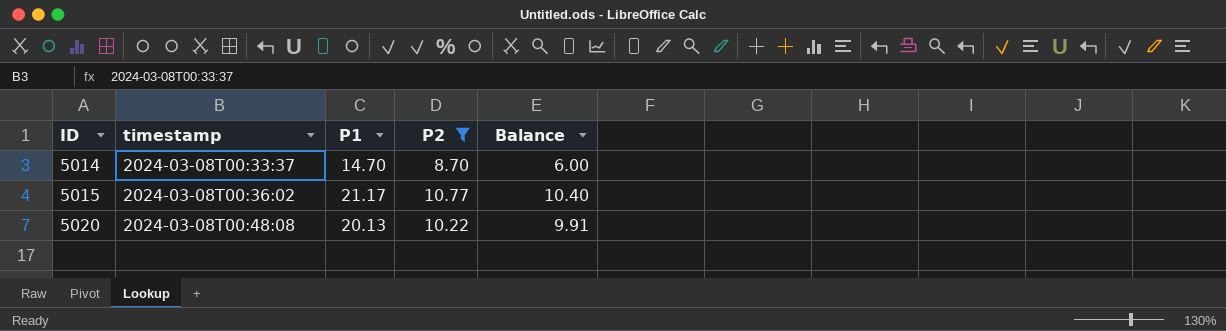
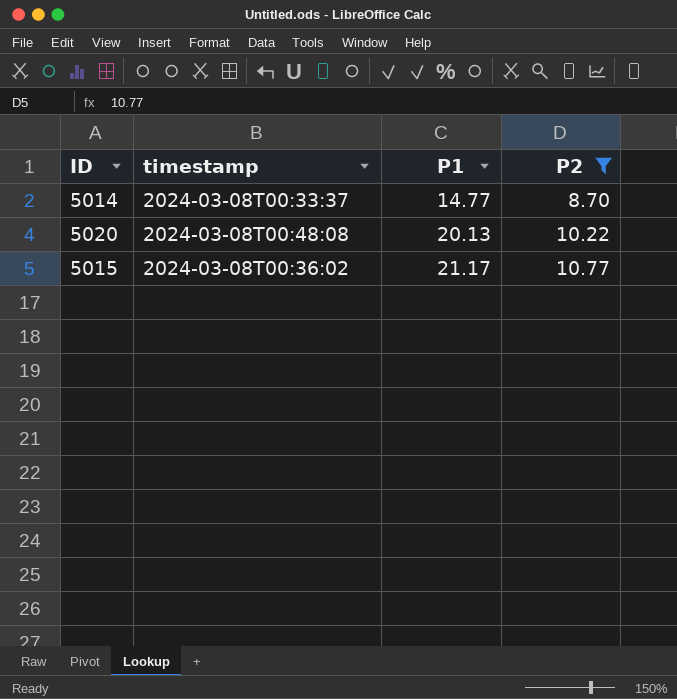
row order: ID ascending -> P1 ascending
column Balance | formula: [P1] - [P2] -> none
5014 | P1: 14.70 -> 14.77

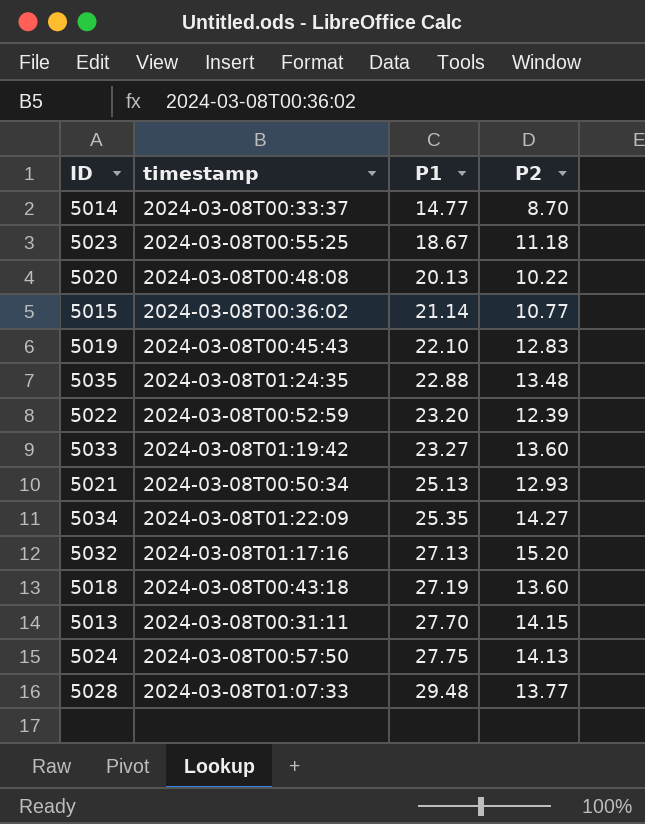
filter: P2 <= 10.77 -> none
5015 | P1: 21.17 -> 21.14

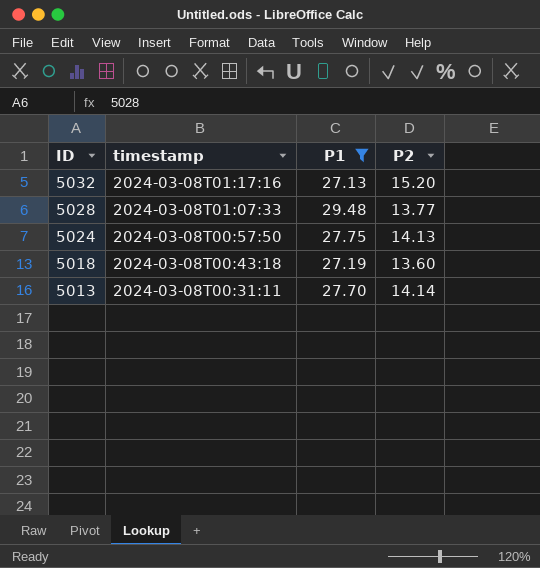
filter: none -> P1 >= 27.13
row order: P1 ascending -> ID descending
5013 | P2: 14.15 -> 14.14

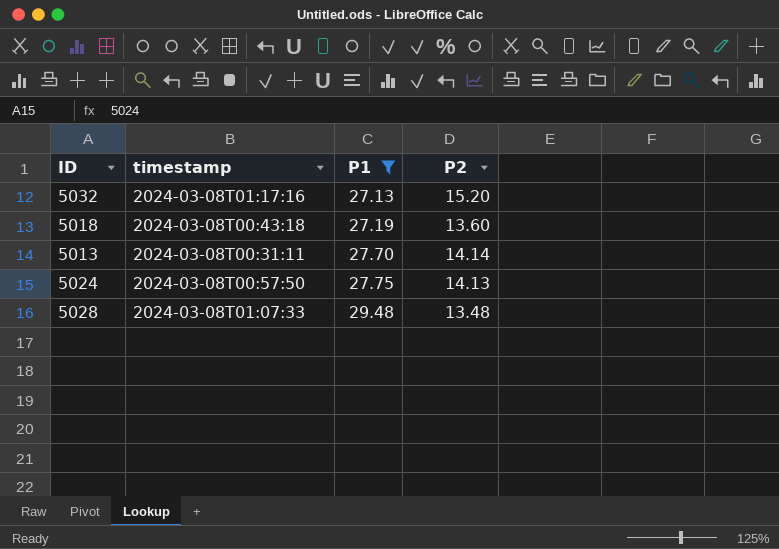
row order: ID descending -> P1 ascending
5028 | P2: 13.77 -> 13.48

